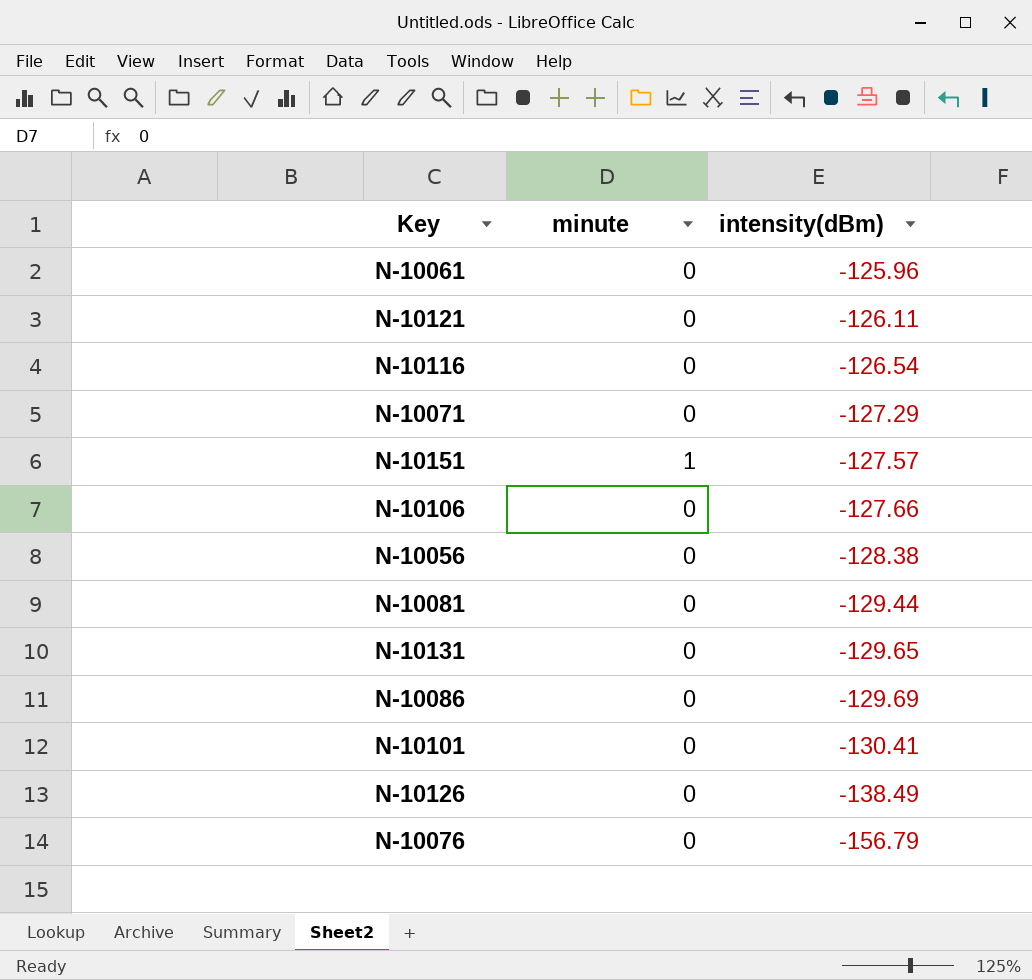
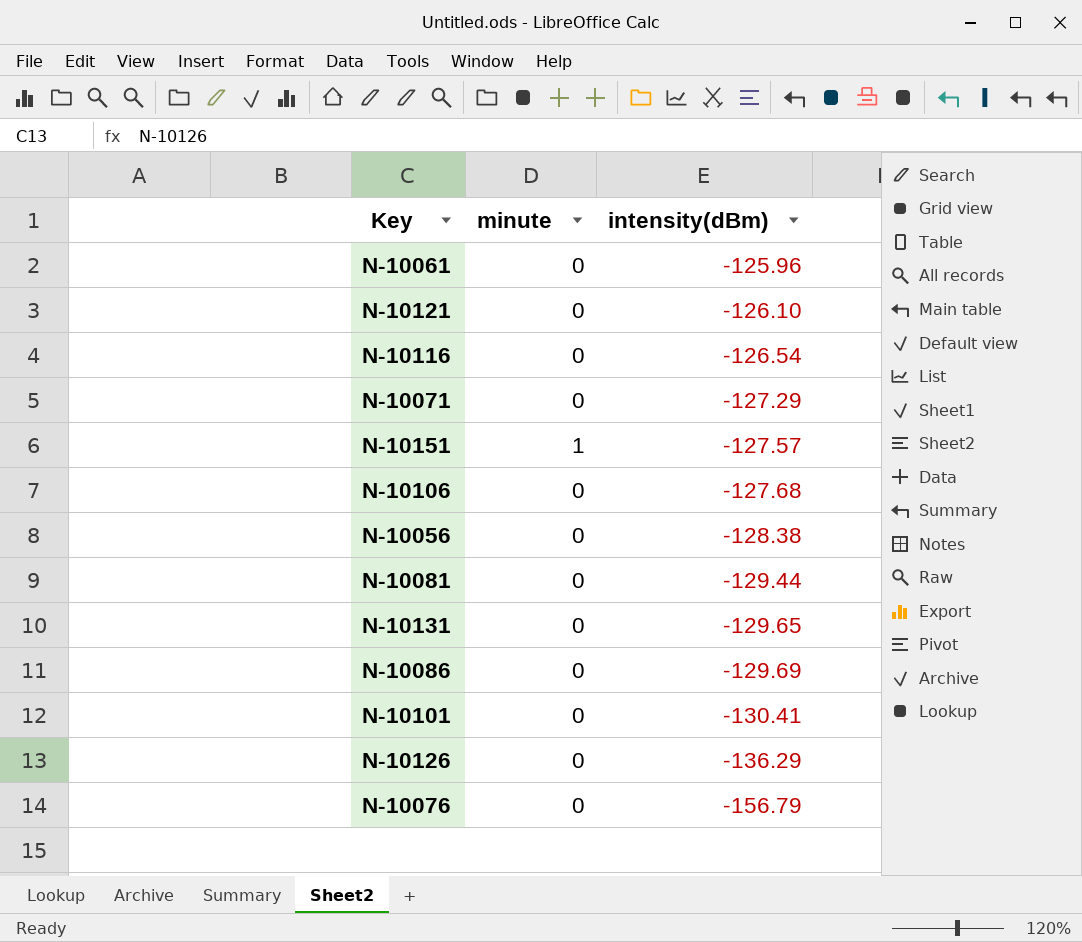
N-10121 | intensity(dBm): -126.11 -> -126.10
N-10106 | intensity(dBm): -127.66 -> -127.68
N-10126 | intensity(dBm): -138.49 -> -136.29

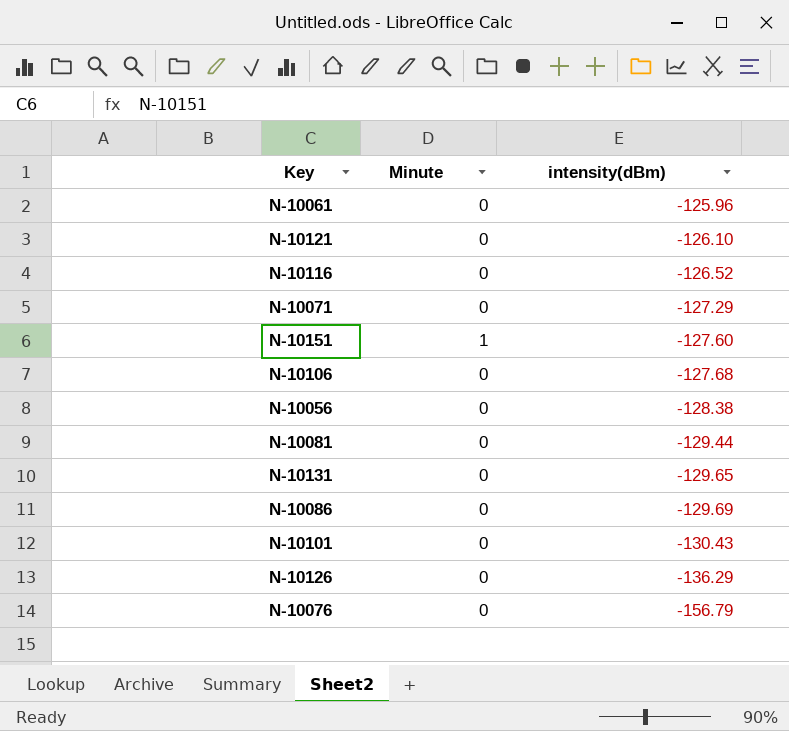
column name: minute -> Minute
N-10116 | intensity(dBm): -126.54 -> -126.52
N-10151 | intensity(dBm): -127.57 -> -127.60
N-10101 | intensity(dBm): -130.41 -> -130.43

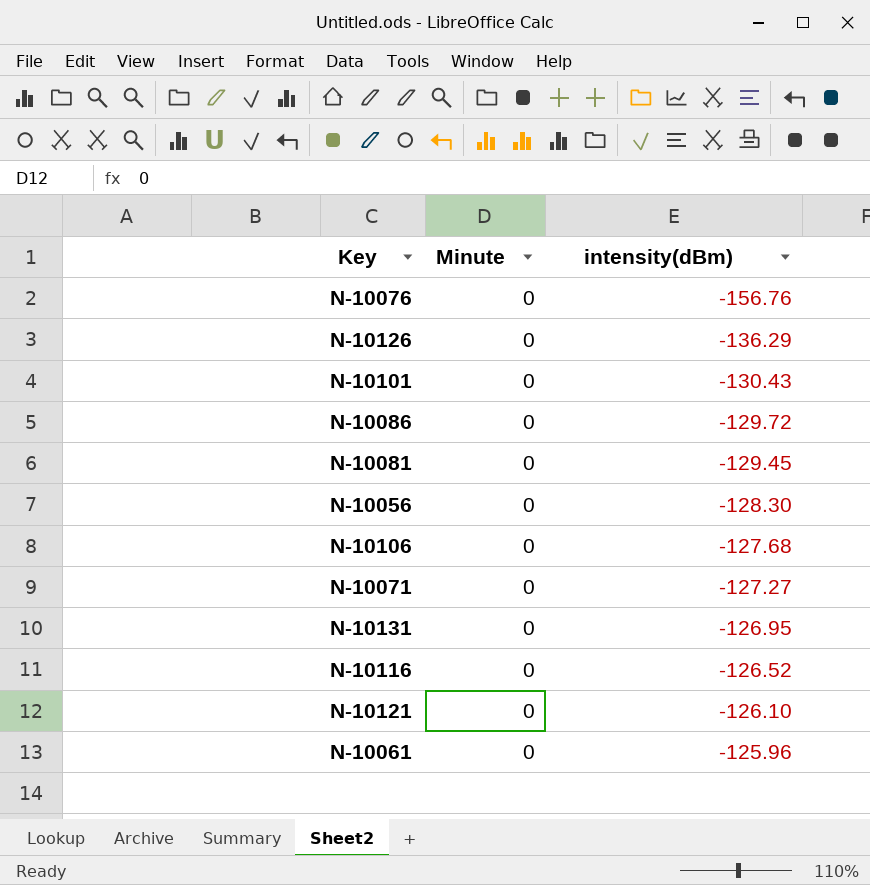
row order: intensity(dBm) descending -> intensity(dBm) ascending
row N-10151: 1 | -127.60 -> none
N-10076 | intensity(dBm): -156.79 -> -156.76
N-10086 | intensity(dBm): -129.69 -> -129.72
N-10081 | intensity(dBm): -129.44 -> -129.45
N-10056 | intensity(dBm): -128.38 -> -128.30
N-10071 | intensity(dBm): -127.29 -> -127.27
N-10131 | intensity(dBm): -129.65 -> -126.95

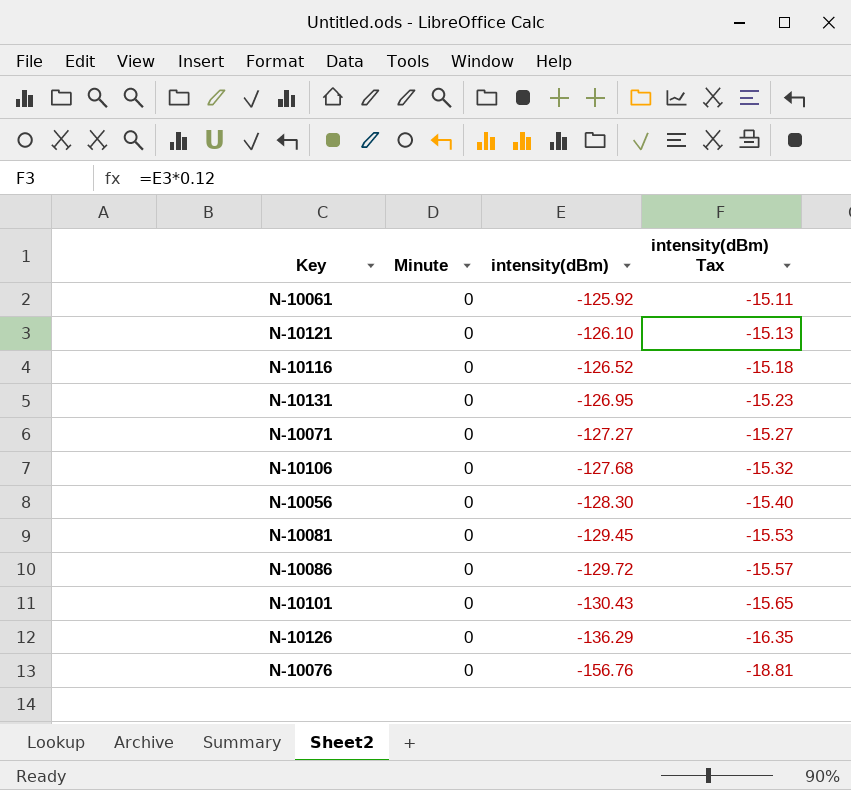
row order: intensity(dBm) ascending -> intensity(dBm) descending
column intensity(dBm) Tax | formula: none -> [intensity(dBm)] * 0.12
N-10061 | intensity(dBm): -125.96 -> -125.92

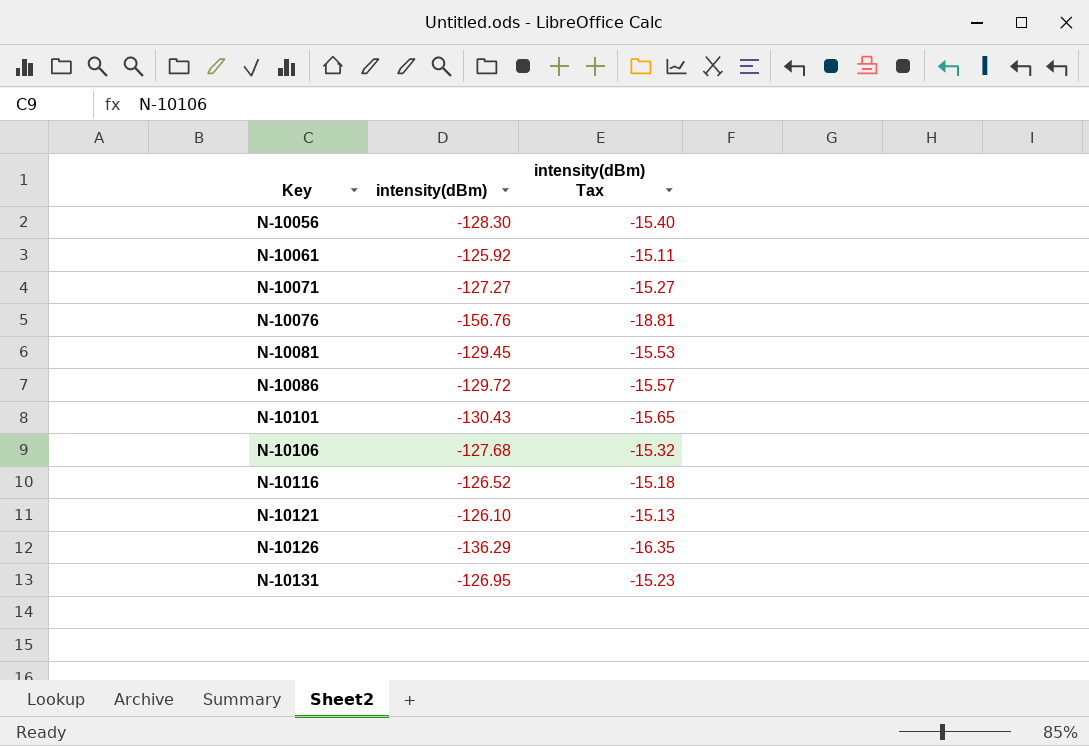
row order: intensity(dBm) descending -> Key ascending
column Minute | position: 2 -> none

